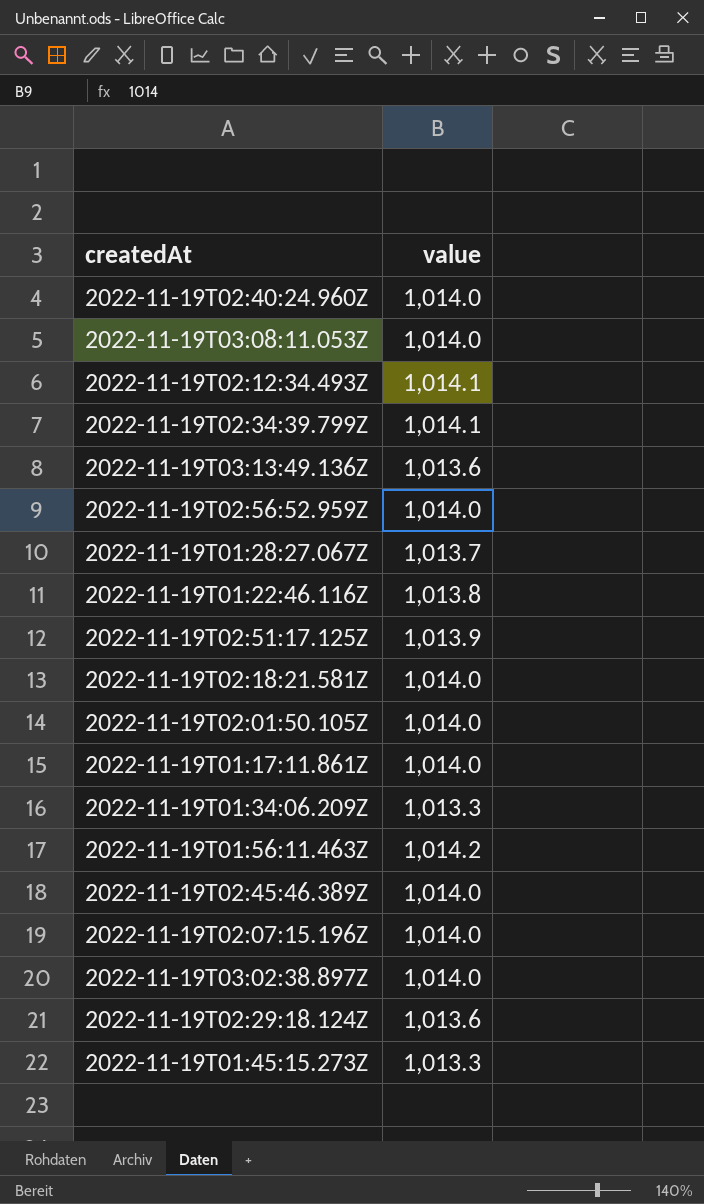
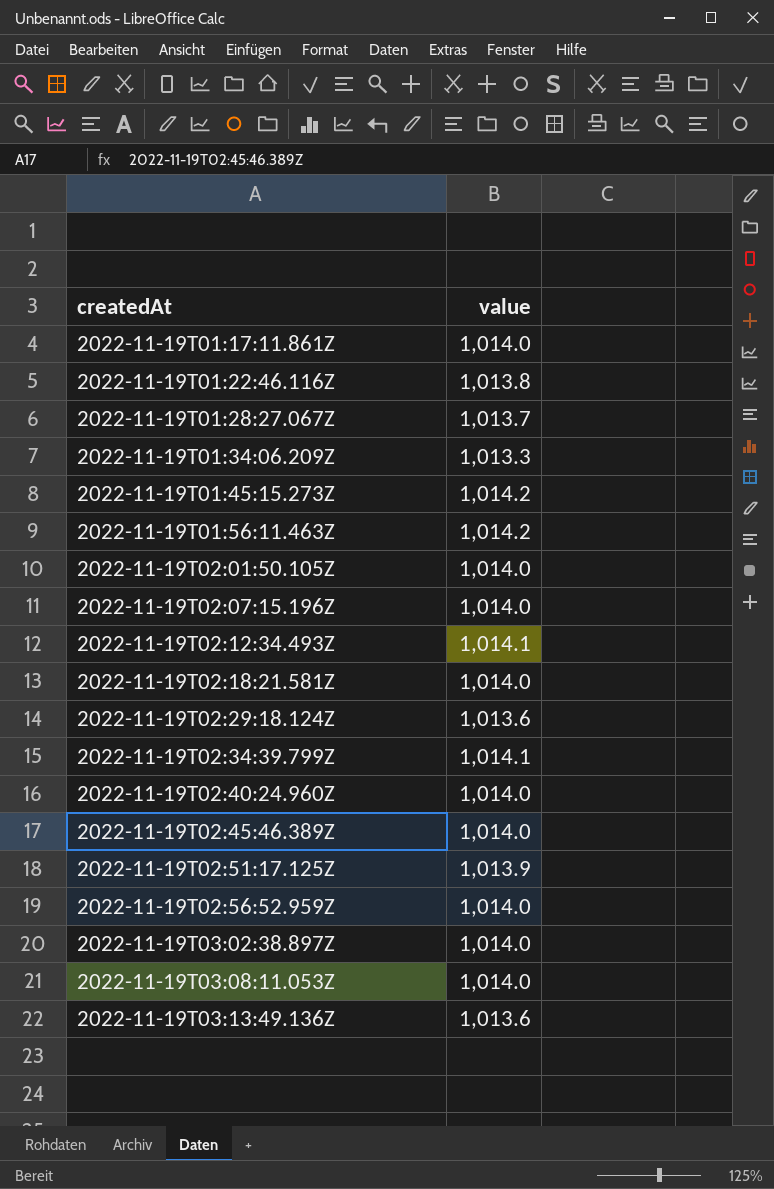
row order: none -> createdAt ascending
2022-11-19T01:45:15.273Z | value: 1,013.3 -> 1,014.2

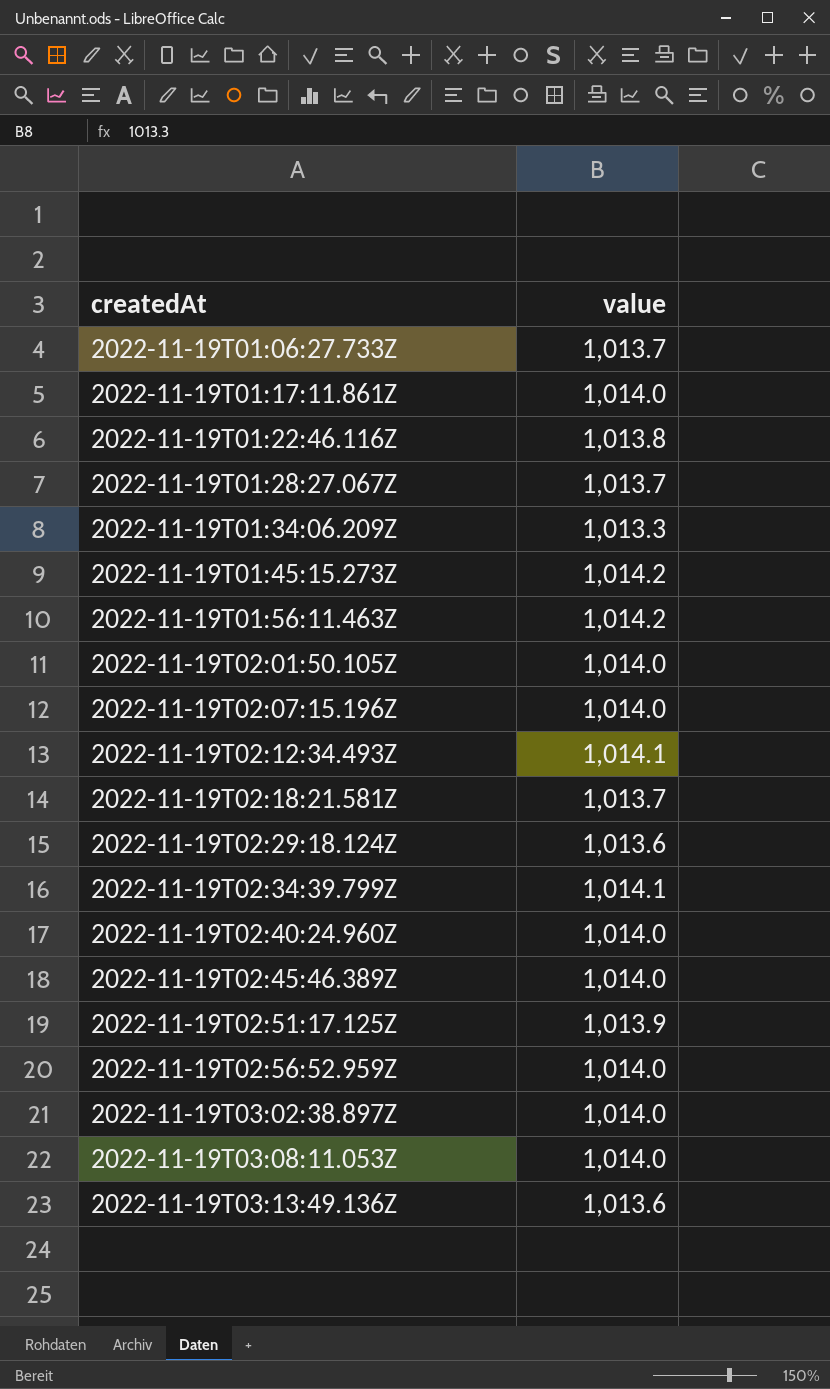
row 2022-11-19T01:06:27.733Z: none -> 1,013.7
2022-11-19T02:18:21.581Z | value: 1,014.0 -> 1,013.7

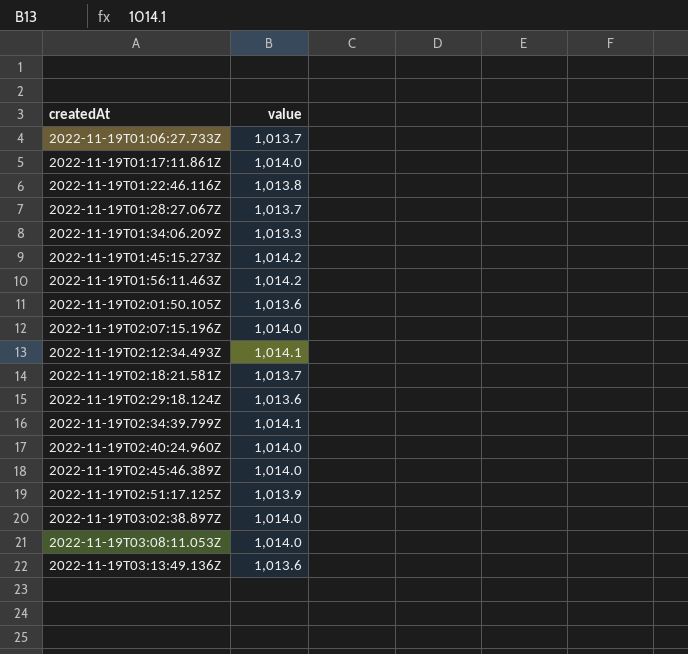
row 2022-11-19T02:56:52.959Z: 1,014.0 -> none
2022-11-19T02:01:50.105Z | value: 1,014.0 -> 1,013.6

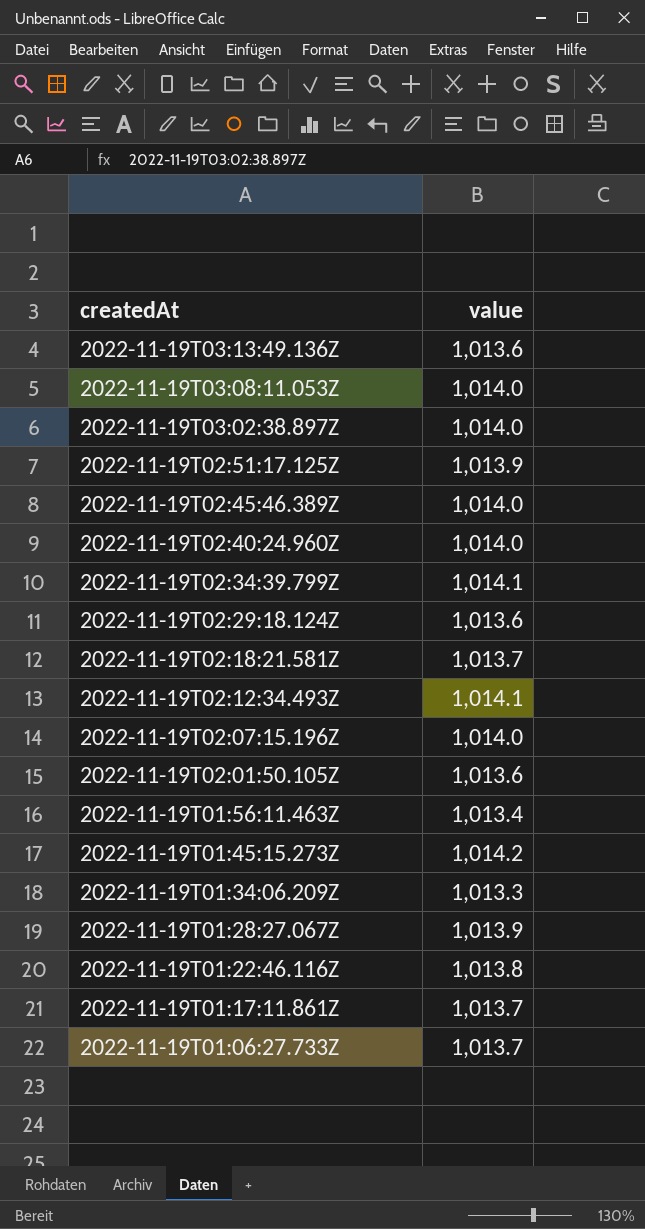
row order: createdAt ascending -> createdAt descending
2022-11-19T01:56:11.463Z | value: 1,014.2 -> 1,013.4
2022-11-19T01:28:27.067Z | value: 1,013.7 -> 1,013.9
2022-11-19T01:17:11.861Z | value: 1,014.0 -> 1,013.7

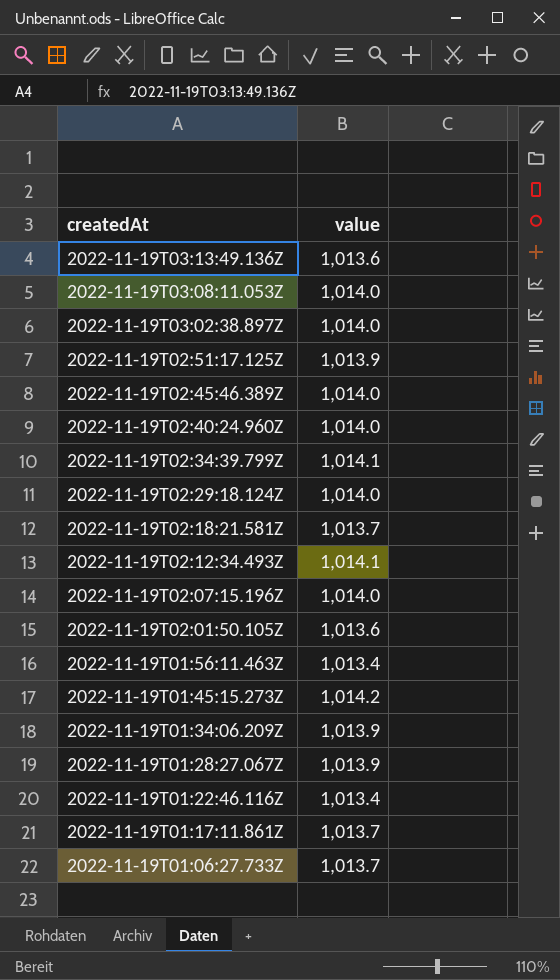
2022-11-19T02:29:18.124Z | value: 1,013.6 -> 1,014.0
2022-11-19T01:34:06.209Z | value: 1,013.3 -> 1,013.9
2022-11-19T01:22:46.116Z | value: 1,013.8 -> 1,013.4

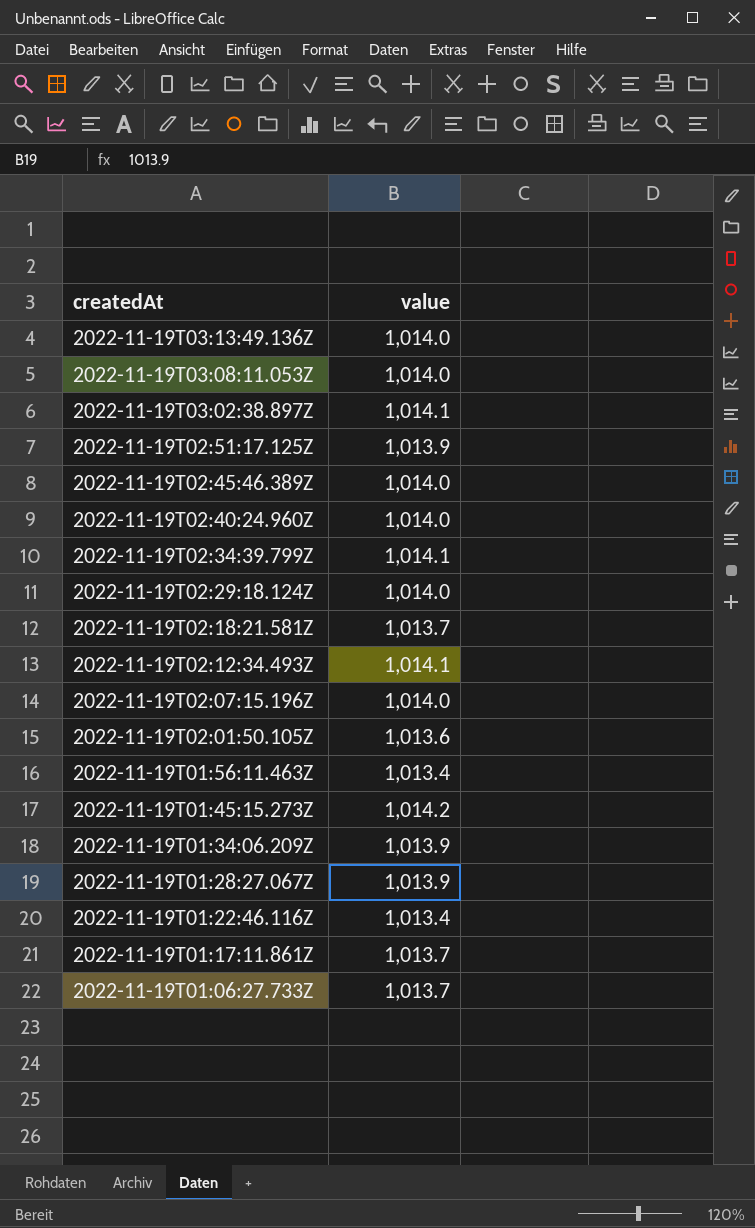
2022-11-19T03:13:49.136Z | value: 1,013.6 -> 1,014.0
2022-11-19T03:02:38.897Z | value: 1,014.0 -> 1,014.1

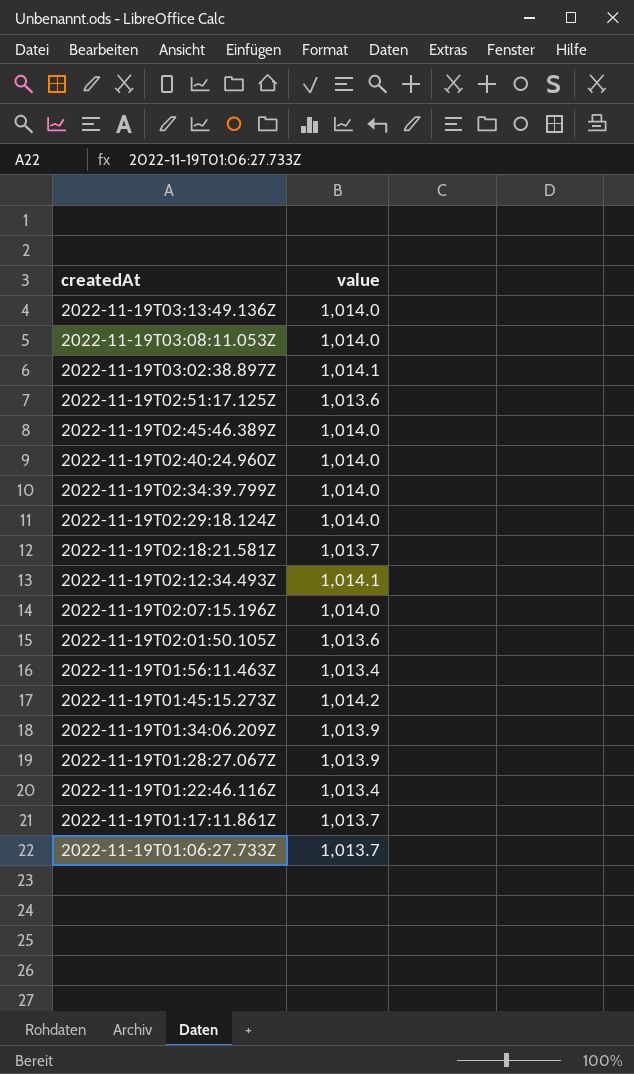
2022-11-19T02:51:17.125Z | value: 1,013.9 -> 1,013.6
2022-11-19T02:34:39.799Z | value: 1,014.1 -> 1,014.0

